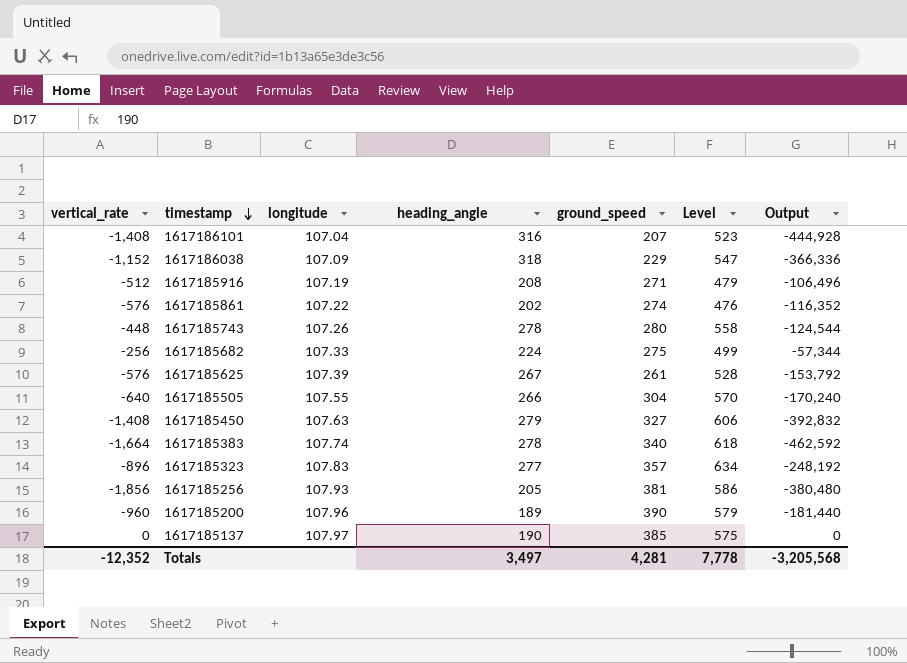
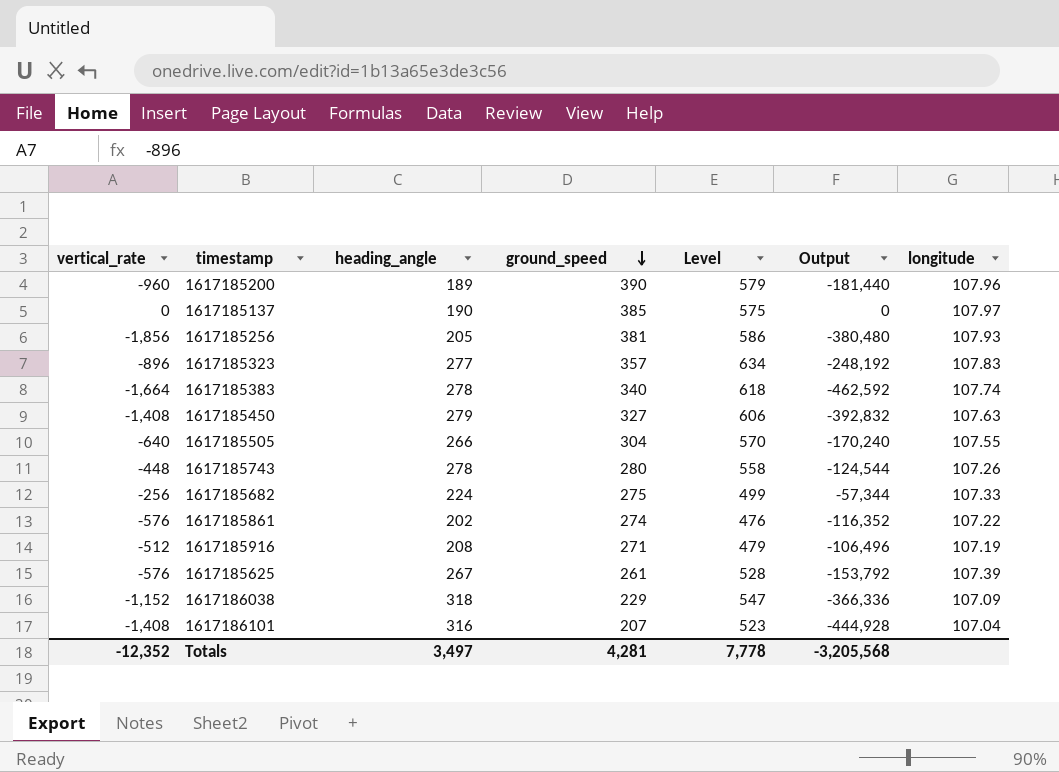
row order: timestamp descending -> ground_speed descending
column longitude | position: 3 -> 7

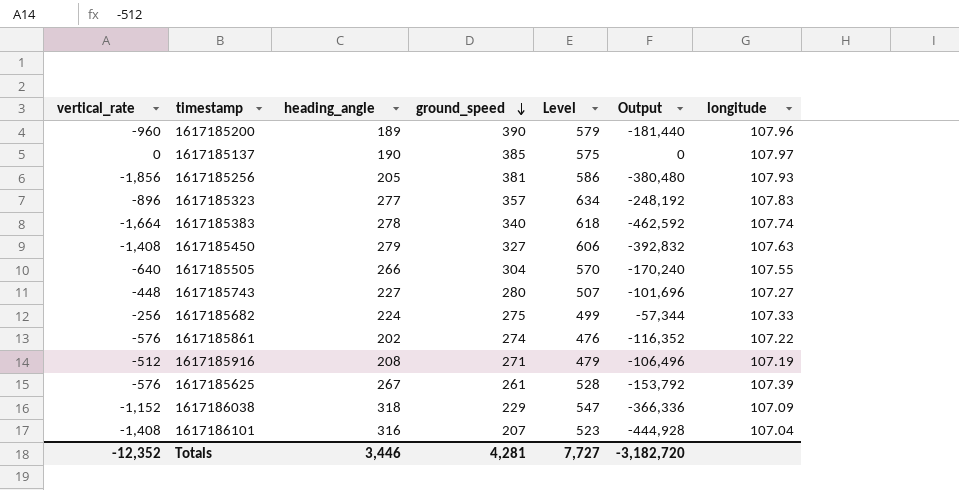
1617185743 | heading_angle: 278 -> 227
1617185743 | Level: 558 -> 507
1617185743 | Output: -124,544 -> -101,696
1617185743 | longitude: 107.26 -> 107.27
Totals | heading_angle: 3,497 -> 3,446
Totals | Level: 7,778 -> 7,727
Totals | Output: -3,205,568 -> -3,182,720

